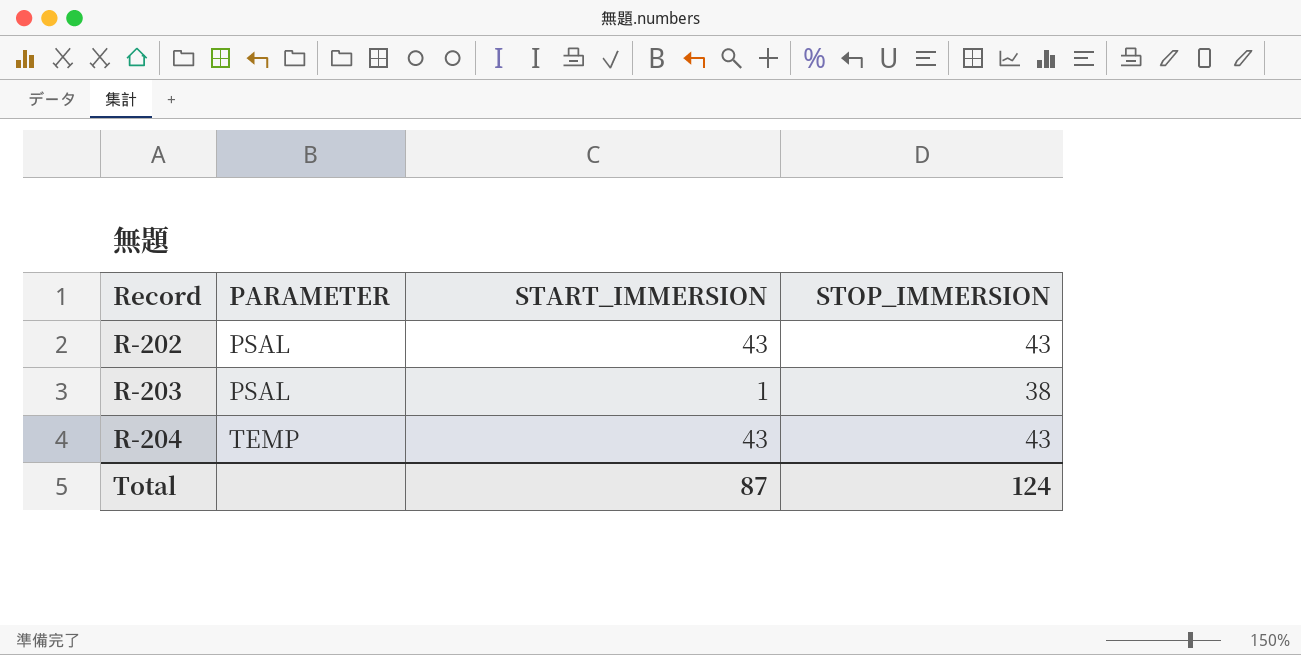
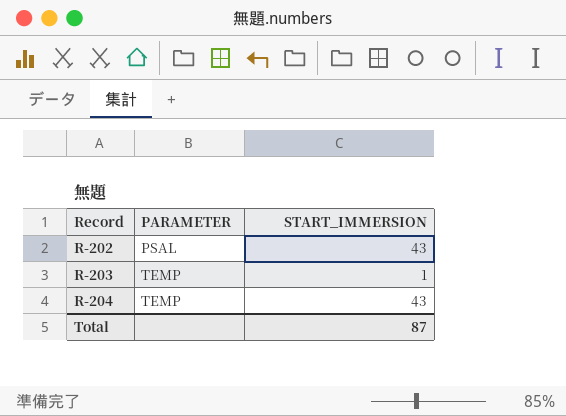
column STOP_IMMERSION | position: 4 -> none
R-203 | PARAMETER: PSAL -> TEMP

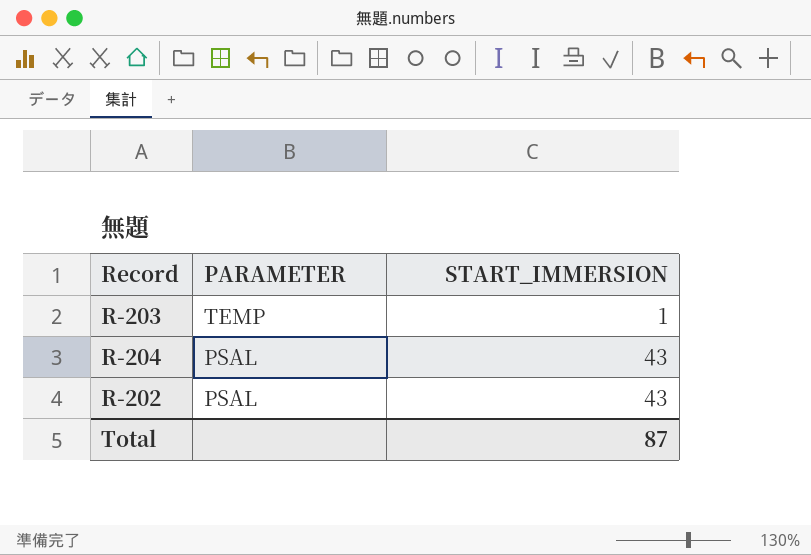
row order: Record ascending -> PARAMETER descending
R-204 | PARAMETER: TEMP -> PSAL

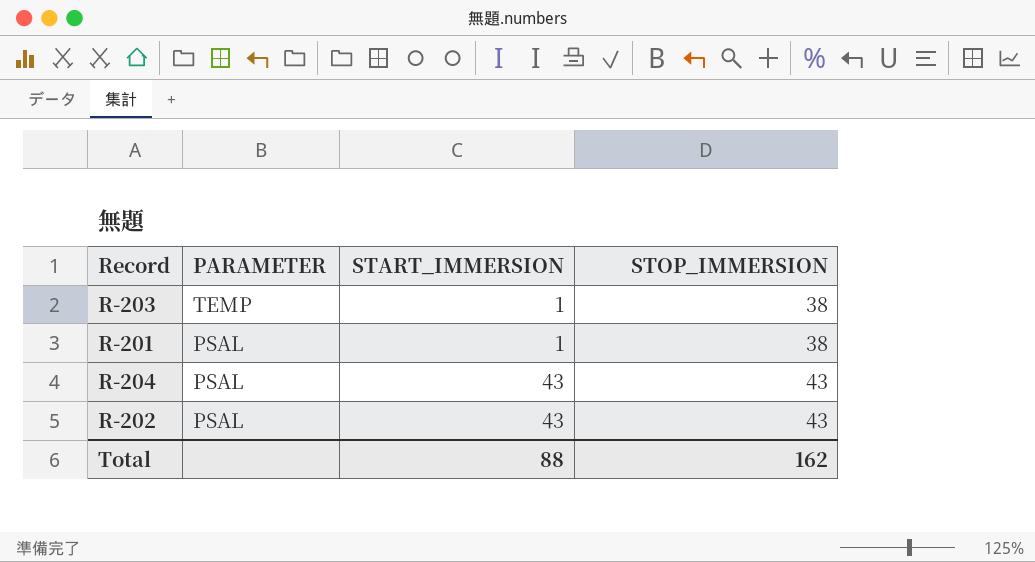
column STOP_IMMERSION | position: none -> 4
row R-201: none -> PSAL | 1 | 38
Total | START_IMMERSION: 87 -> 88

